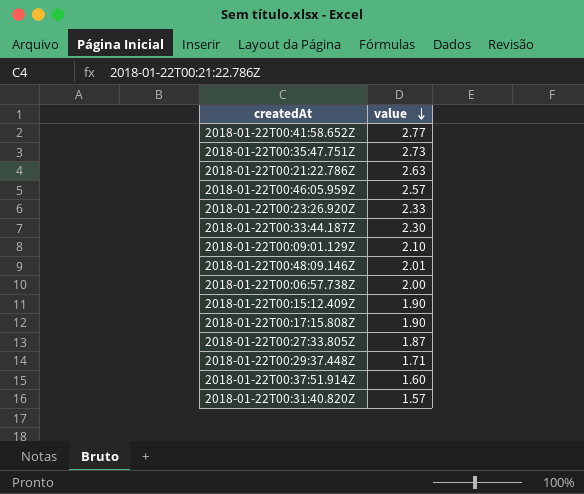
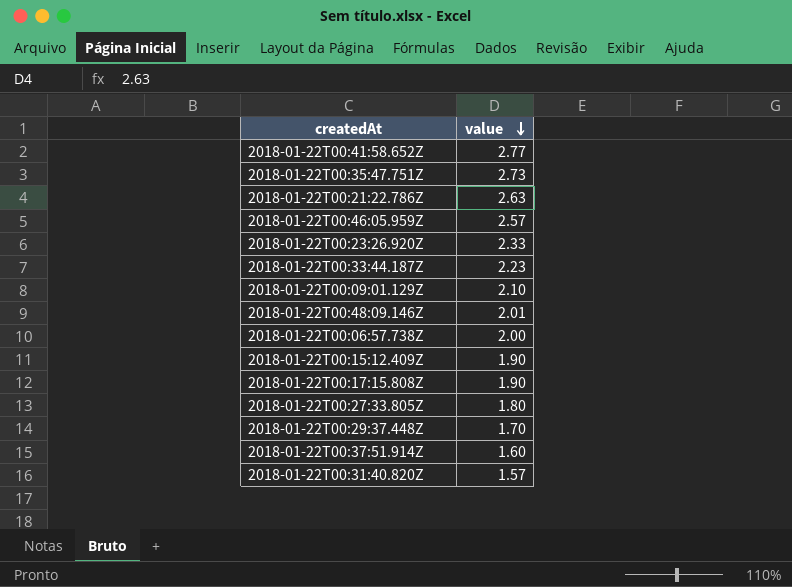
2018-01-22T00:33:44.187Z | value: 2.30 -> 2.23
2018-01-22T00:27:33.805Z | value: 1.87 -> 1.80
2018-01-22T00:29:37.448Z | value: 1.71 -> 1.70

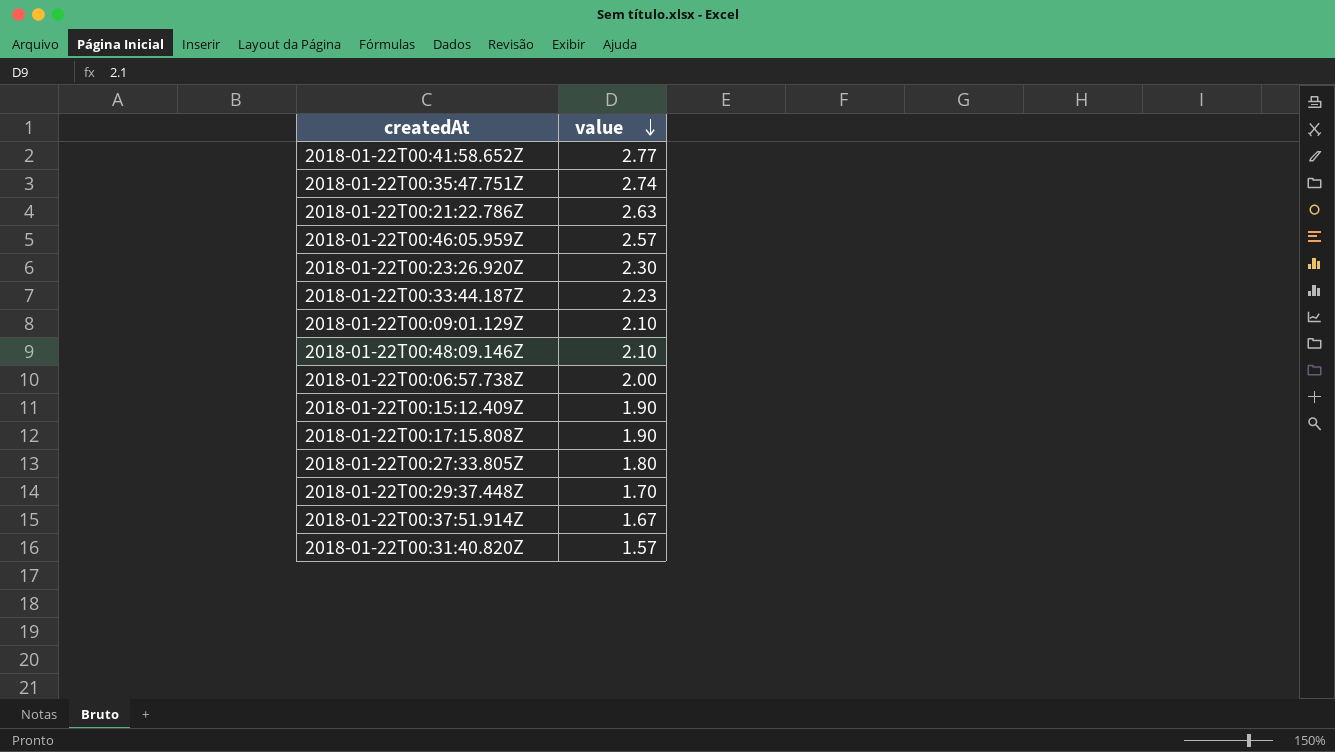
2018-01-22T00:35:47.751Z | value: 2.73 -> 2.74
2018-01-22T00:23:26.920Z | value: 2.33 -> 2.30
2018-01-22T00:48:09.146Z | value: 2.01 -> 2.10
2018-01-22T00:37:51.914Z | value: 1.60 -> 1.67

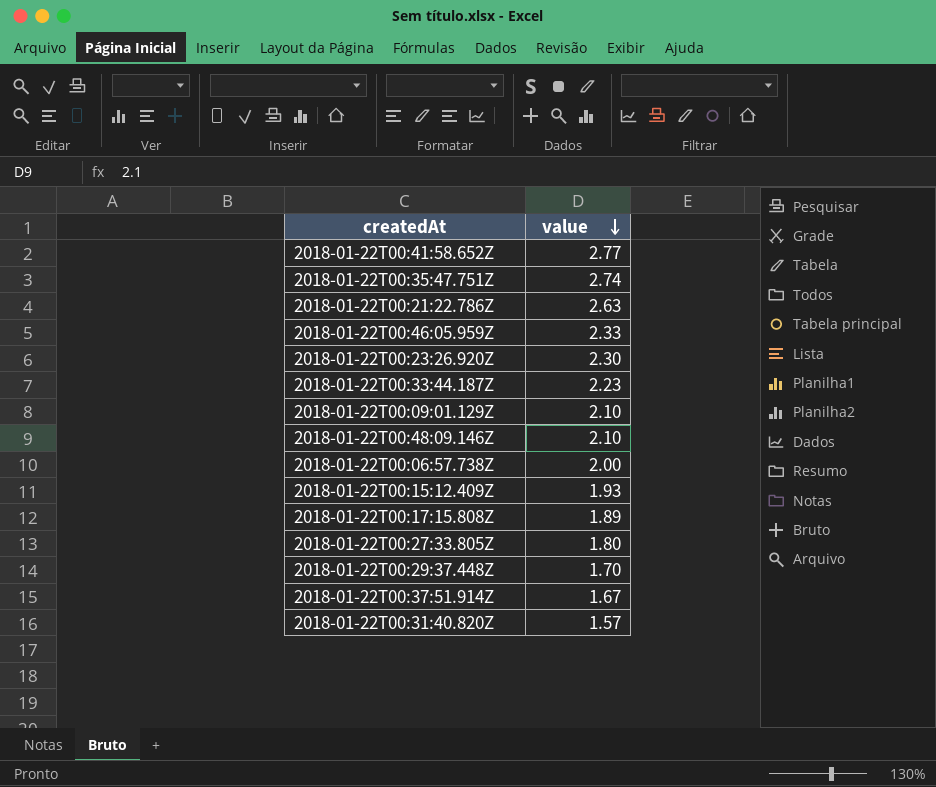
2018-01-22T00:46:05.959Z | value: 2.57 -> 2.33
2018-01-22T00:15:12.409Z | value: 1.90 -> 1.93
2018-01-22T00:17:15.808Z | value: 1.90 -> 1.89

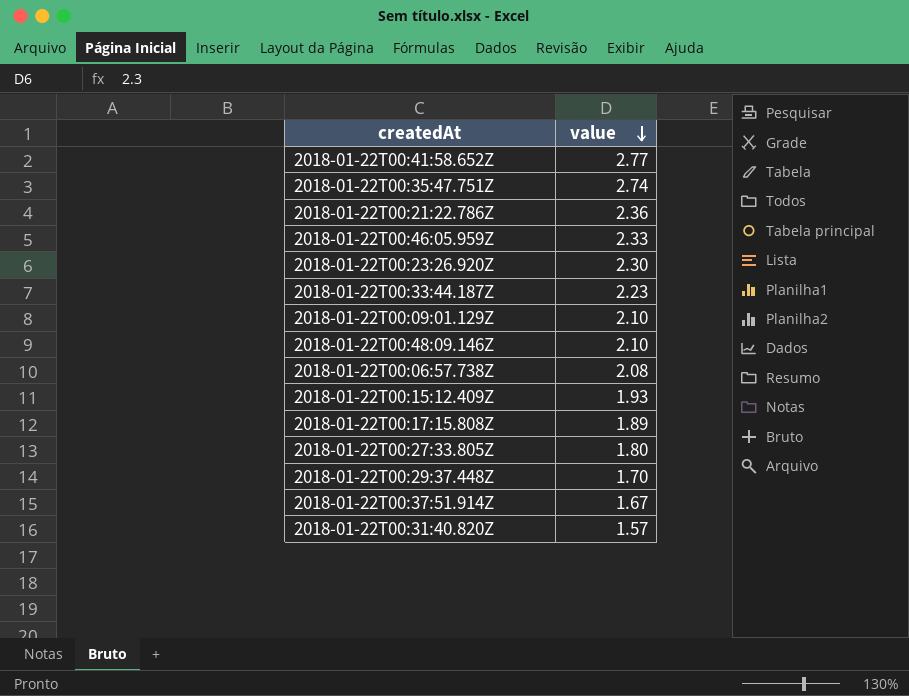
2018-01-22T00:21:22.786Z | value: 2.63 -> 2.36
2018-01-22T00:06:57.738Z | value: 2.00 -> 2.08

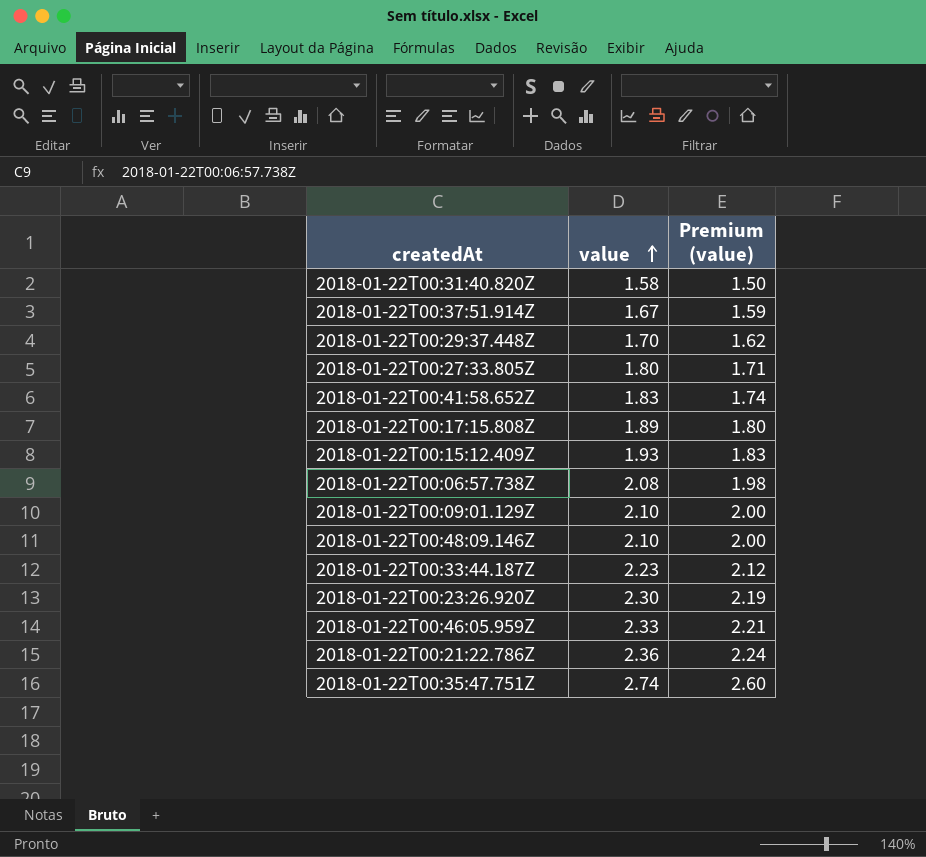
row order: value descending -> value ascending
column Premium (value) | formula: none -> [value] * 0.95
2018-01-22T00:31:40.820Z | value: 1.57 -> 1.58
2018-01-22T00:41:58.652Z | value: 2.77 -> 1.83

